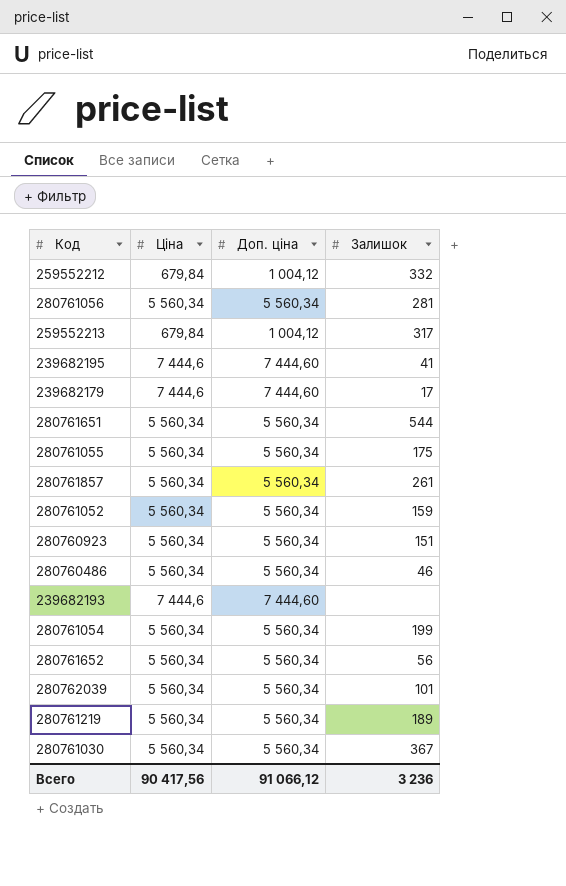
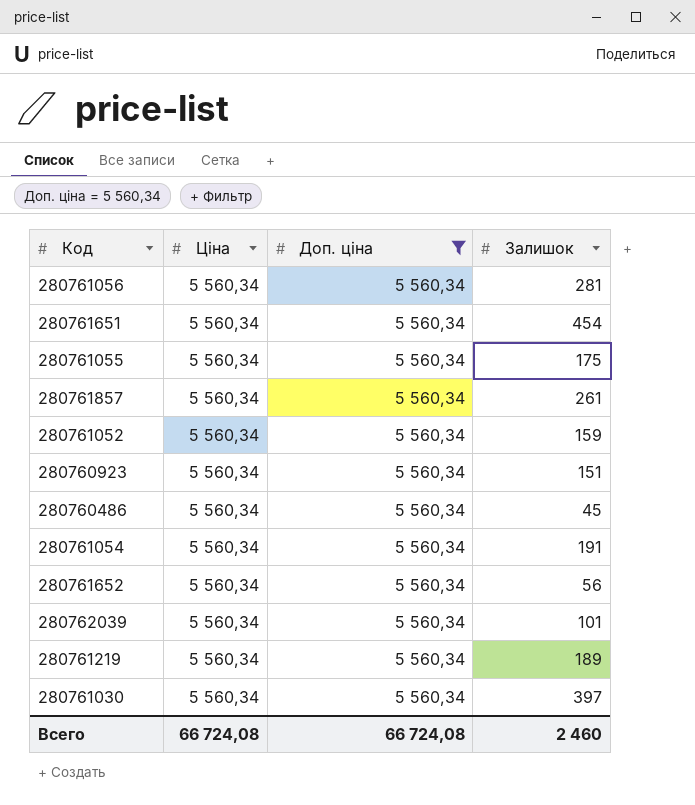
filter: none -> Доп. ціна = 5 560,34
280761651 | Залишок: 544 -> 454
280760486 | Залишок: 46 -> 45
280761054 | Залишок: 199 -> 191
280761030 | Залишок: 367 -> 397
Всего | Ціна: 90 417,56 -> 66 724,08
Всего | Доп. ціна: 91 066,12 -> 66 724,08
Всего | Залишок: 3 236 -> 2 460

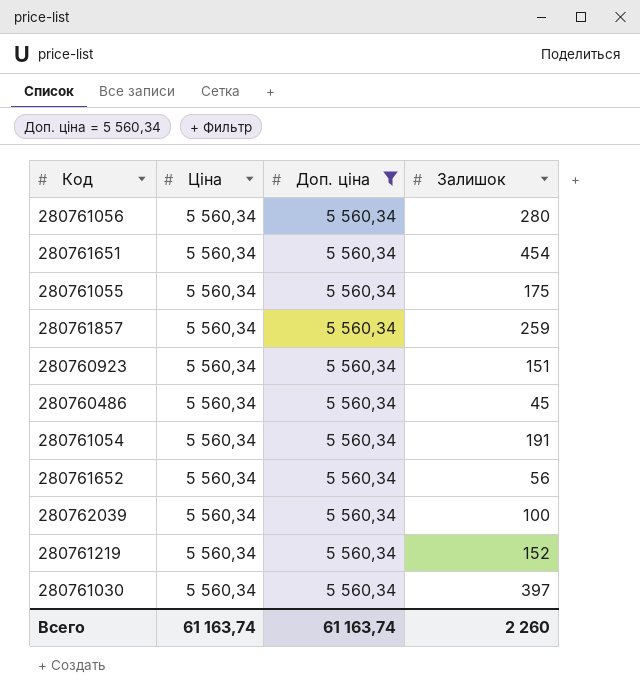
row 280761052: 5 560,34 | 5 560,34 | 159 -> none
280761056 | Залишок: 281 -> 280
280761857 | Залишок: 261 -> 259
280762039 | Залишок: 101 -> 100
280761219 | Залишок: 189 -> 152
Всего | Ціна: 66 724,08 -> 61 163,74
Всего | Доп. ціна: 66 724,08 -> 61 163,74
Всего | Залишок: 2 460 -> 2 260

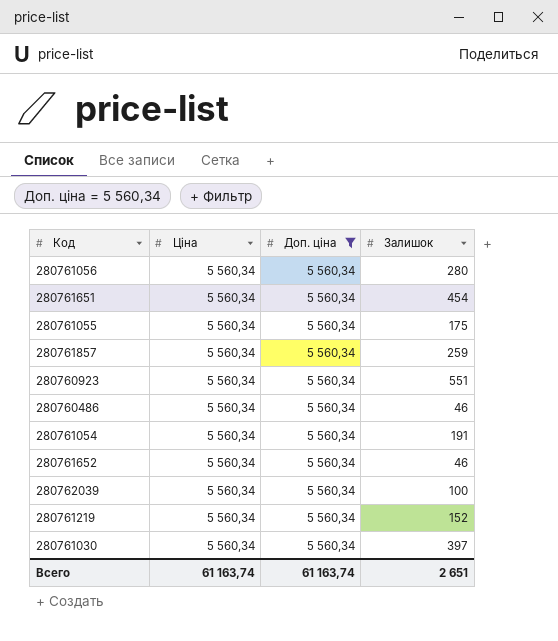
280760923 | Залишок: 151 -> 551
280760486 | Залишок: 45 -> 46
280761652 | Залишок: 56 -> 46
Всего | Залишок: 2 260 -> 2 651

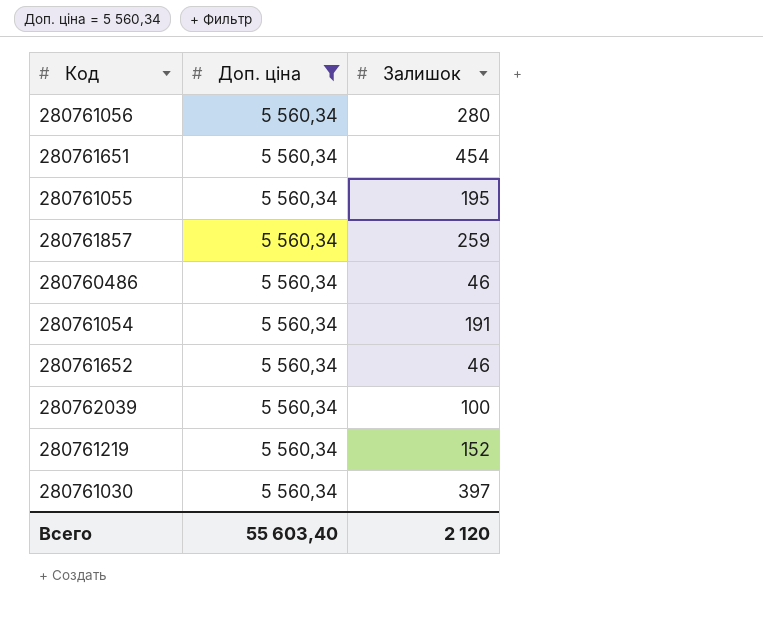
column Ціна | position: 2 -> none
row 280760923: 5 560,34 | 5 560,34 | 551 -> none
280761055 | Залишок: 175 -> 195
Всего | Доп. ціна: 61 163,74 -> 55 603,40
Всего | Залишок: 2 651 -> 2 120

